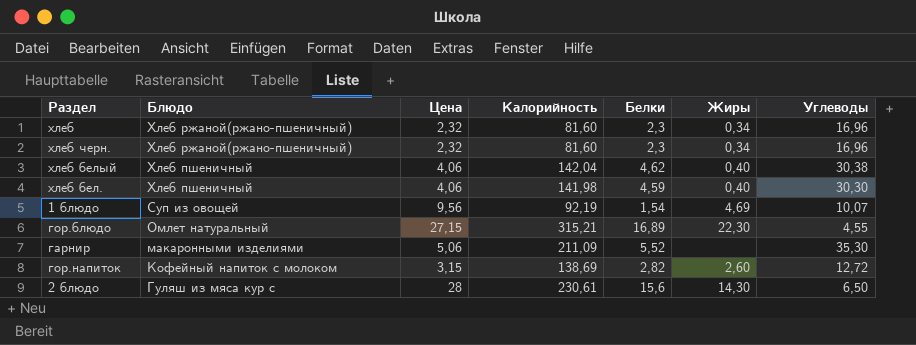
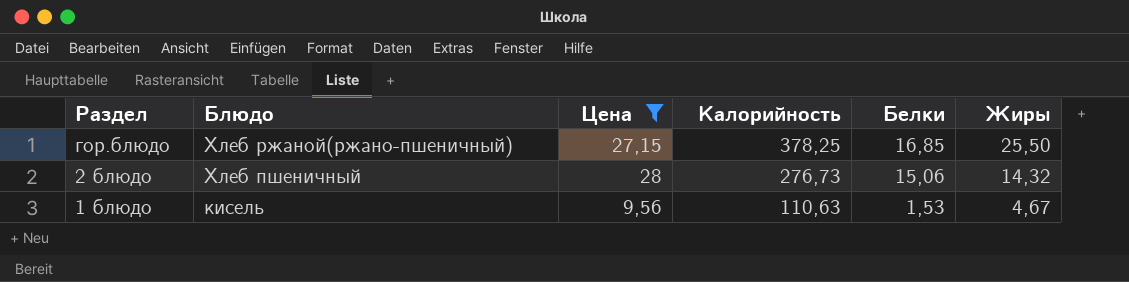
filter: none -> Цена >= 9,56
row order: Блюдо descending -> Раздел descending
column Углеводы | position: 7 -> none
гор.блюдо | Блюдо: Омлет натуральный -> Хлеб ржаной(ржано-пшеничный)
гор.блюдо | Калорийность: 315,21 -> 378,25
гор.блюдо | Белки: 16,89 -> 16,85
гор.блюдо | Жиры: 22,30 -> 25,50
2 блюдо | Блюдо: Гуляш из мяса кур с -> Хлеб пшеничный
2 блюдо | Калорийность: 230,61 -> 276,73
2 блюдо | Белки: 15,6 -> 15,06
2 блюдо | Жиры: 14,30 -> 14,32
1 блюдо | Блюдо: Суп из овощей -> кисель
1 блюдо | Калорийность: 92,19 -> 110,63
1 блюдо | Белки: 1,54 -> 1,53
1 блюдо | Жиры: 4,69 -> 4,67

